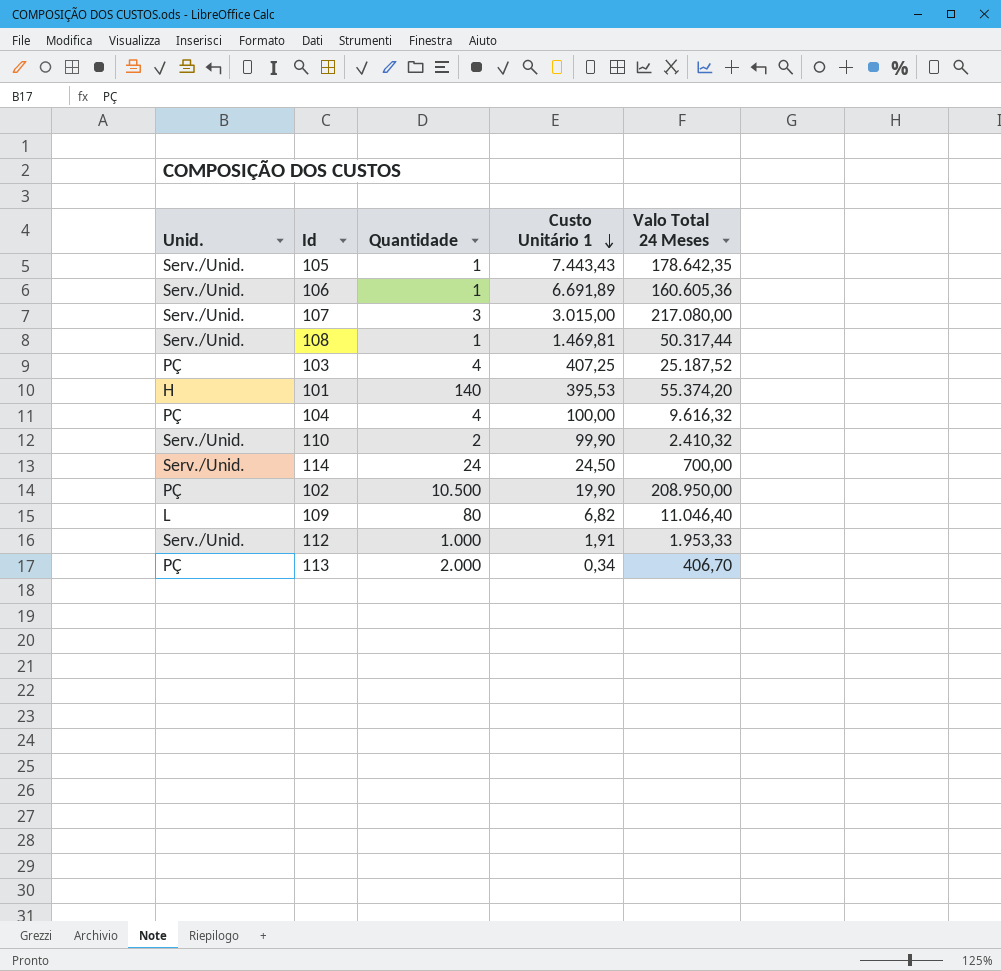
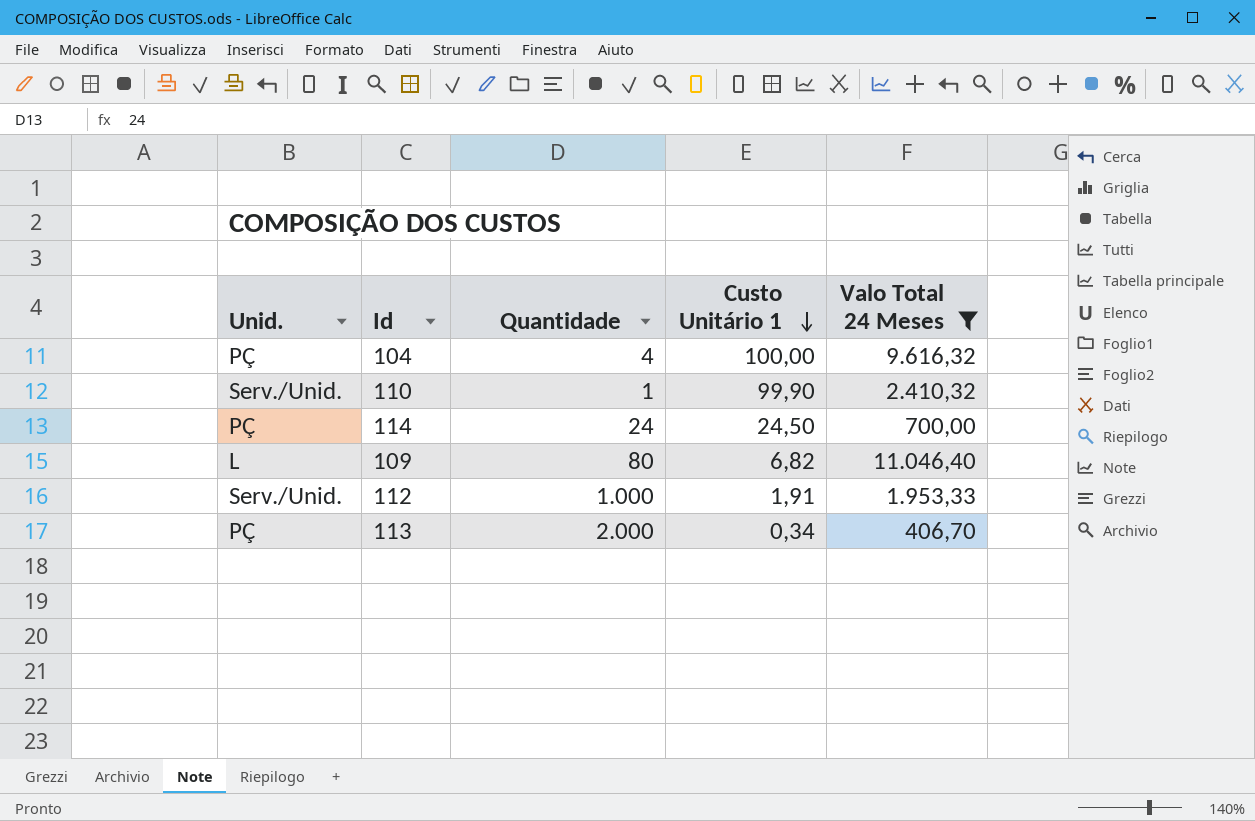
filter: none -> Valo Total 24 Meses <= 11.046,40
110 | Quantidade: 2 -> 1
114 | Unid.: Serv./Unid. -> PÇ

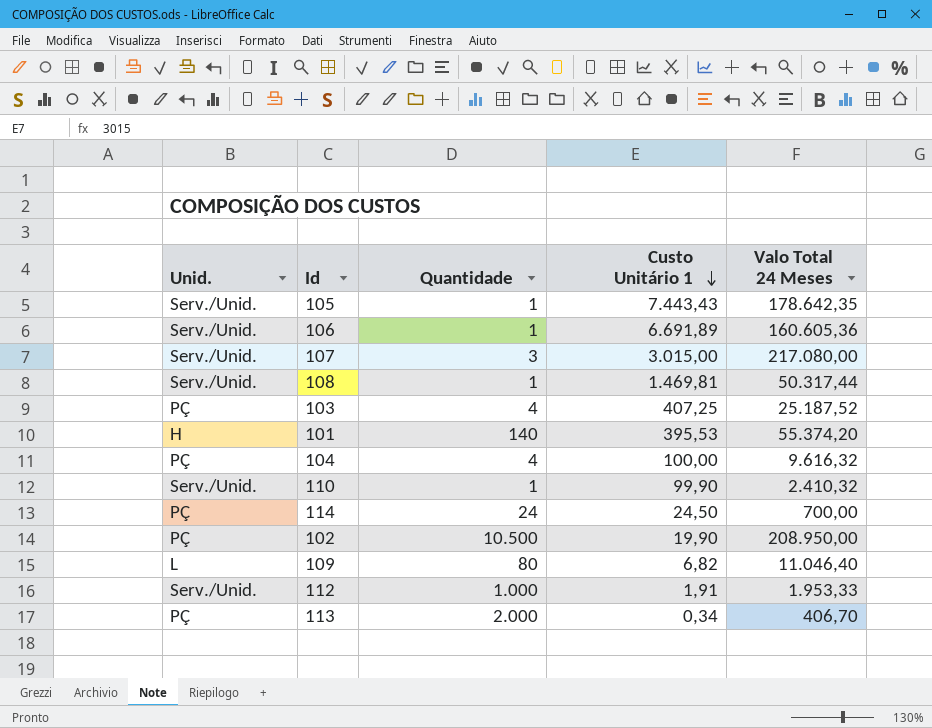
filter: Valo Total 24 Meses <= 11.046,40 -> none

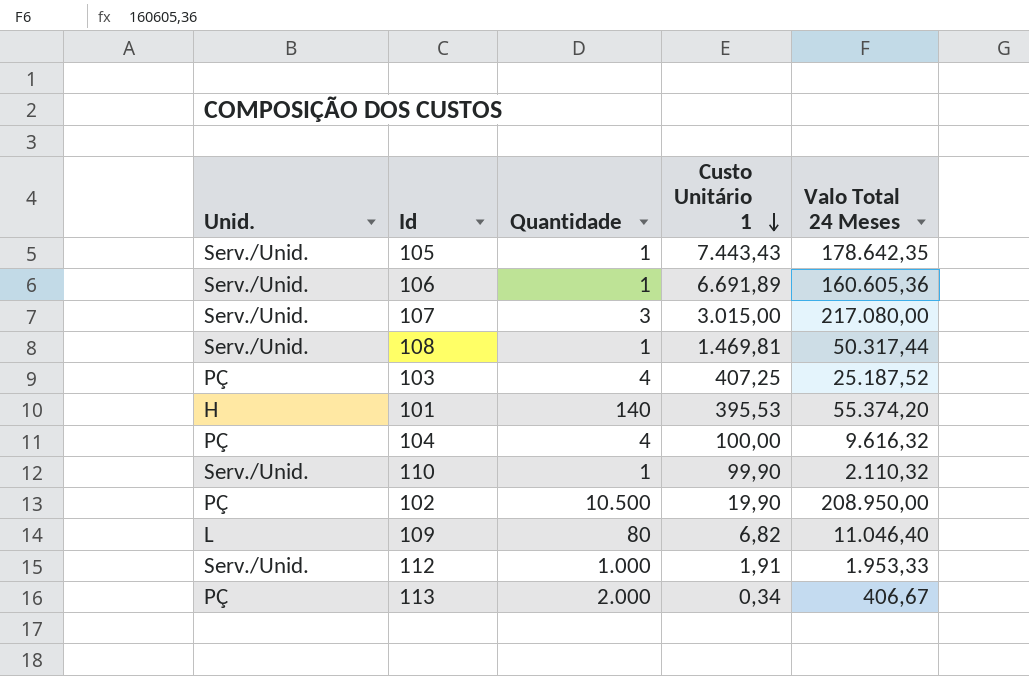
row 114: PÇ | 24 | 24,50 | 700,00 -> none
110 | Valo Total 24 Meses: 2.410,32 -> 2.110,32
113 | Valo Total 24 Meses: 406,70 -> 406,67

